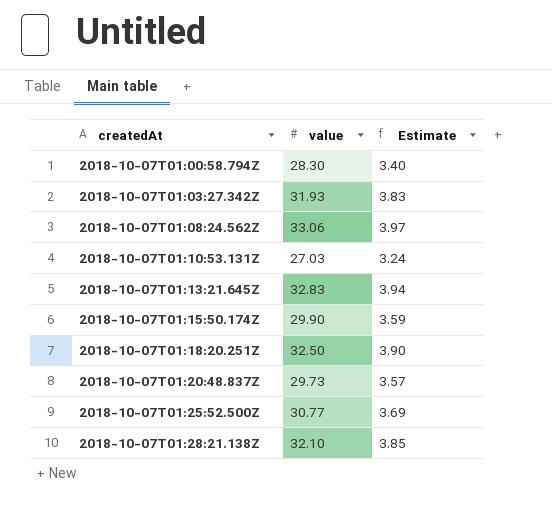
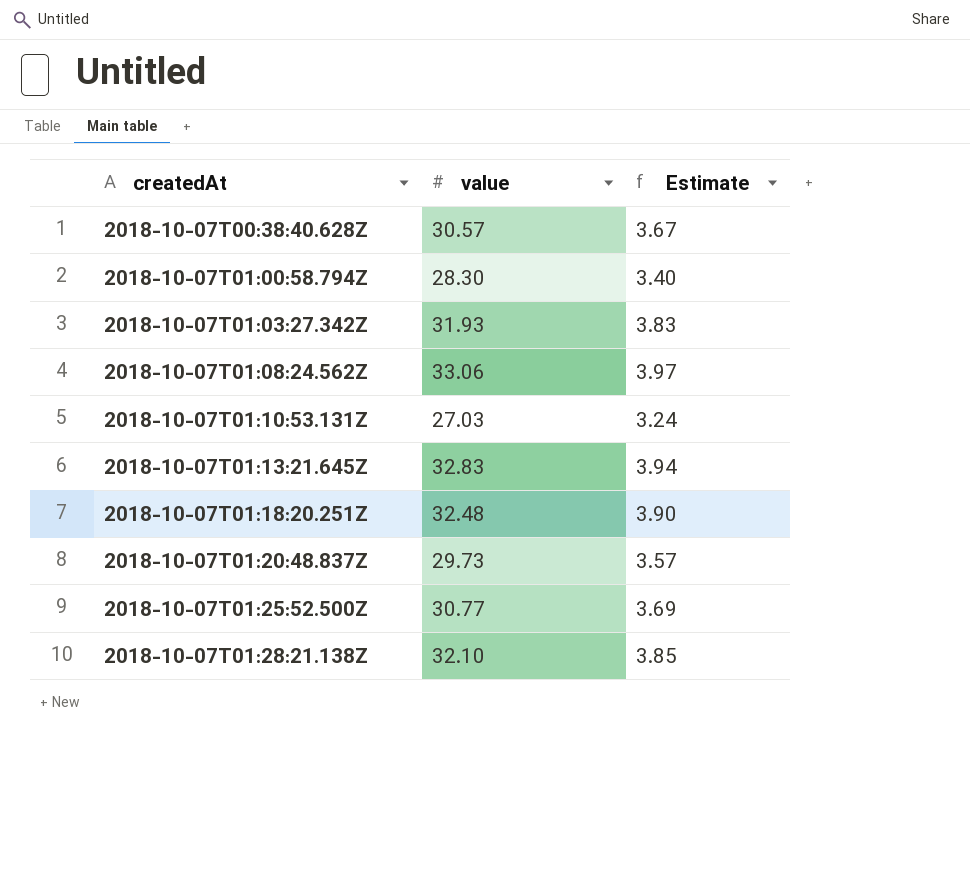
row 2018-10-07T01:15:50.174Z: 29.90 | 3.59 -> none
row 2018-10-07T00:38:40.628Z: none -> 30.57 | 3.67
2018-10-07T01:18:20.251Z | value: 32.50 -> 32.48

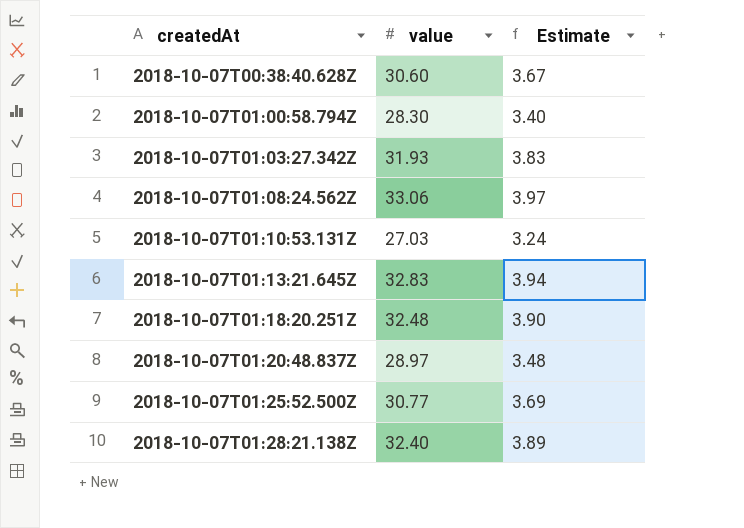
2018-10-07T00:38:40.628Z | value: 30.57 -> 30.60
2018-10-07T01:20:48.837Z | value: 29.73 -> 28.97
2018-10-07T01:20:48.837Z | Estimate: 3.57 -> 3.48
2018-10-07T01:28:21.138Z | value: 32.10 -> 32.40
2018-10-07T01:28:21.138Z | Estimate: 3.85 -> 3.89

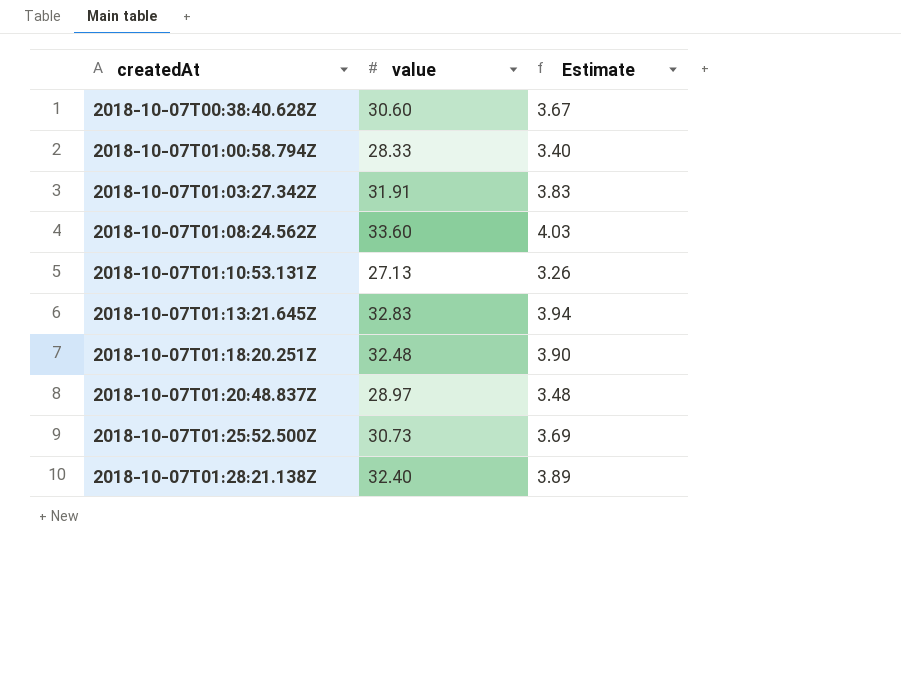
2018-10-07T01:00:58.794Z | value: 28.30 -> 28.33
2018-10-07T01:03:27.342Z | value: 31.93 -> 31.91
2018-10-07T01:08:24.562Z | value: 33.06 -> 33.60
2018-10-07T01:08:24.562Z | Estimate: 3.97 -> 4.03
2018-10-07T01:10:53.131Z | value: 27.03 -> 27.13
2018-10-07T01:10:53.131Z | Estimate: 3.24 -> 3.26
2018-10-07T01:25:52.500Z | value: 30.77 -> 30.73

